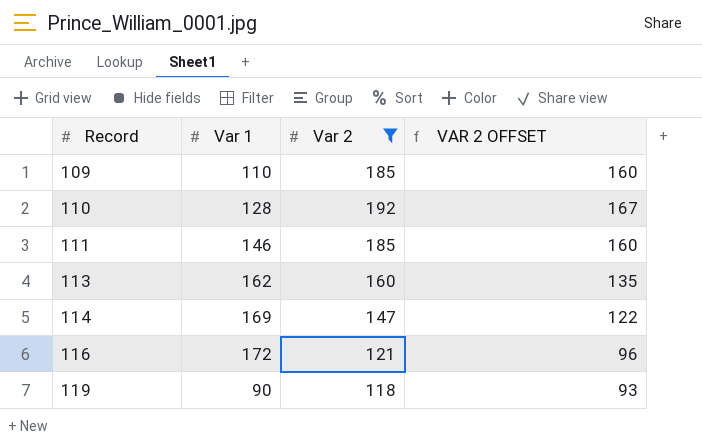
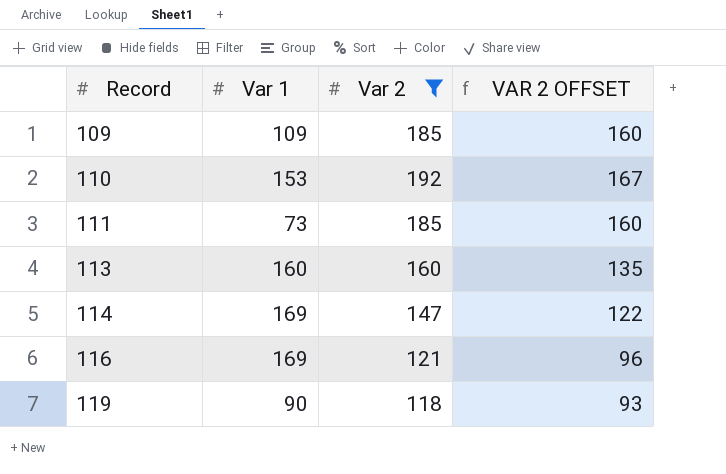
109 | Var 1: 110 -> 109
110 | Var 1: 128 -> 153
111 | Var 1: 146 -> 73
113 | Var 1: 162 -> 160
116 | Var 1: 172 -> 169

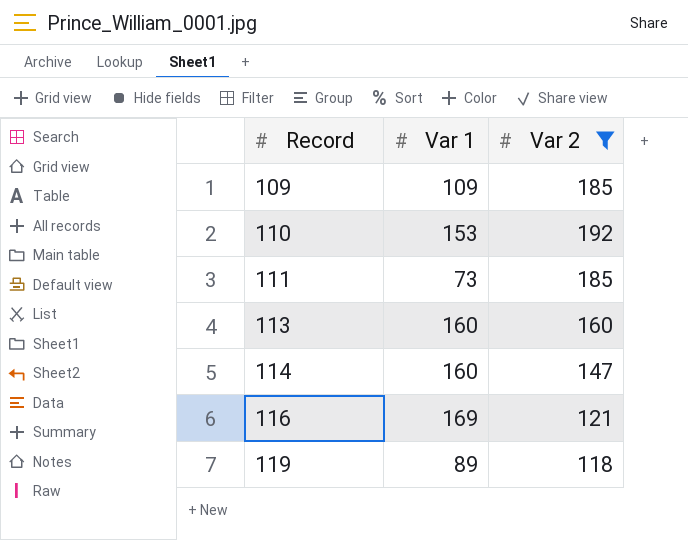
column VAR 2 OFFSET | formula: [Var 2] - 25 -> none
114 | Var 1: 169 -> 160
119 | Var 1: 90 -> 89

